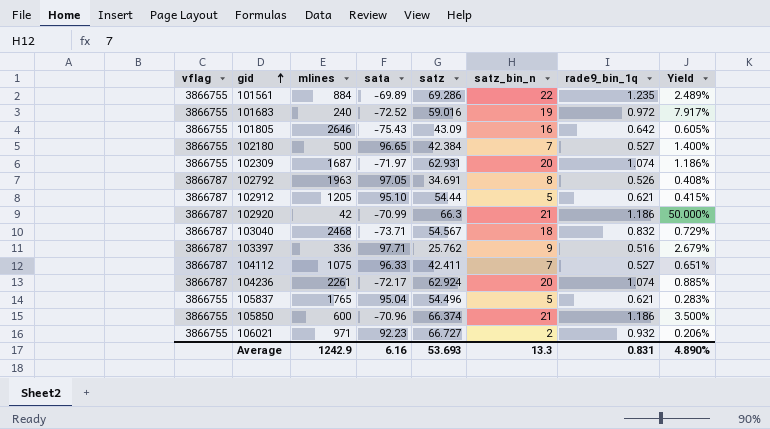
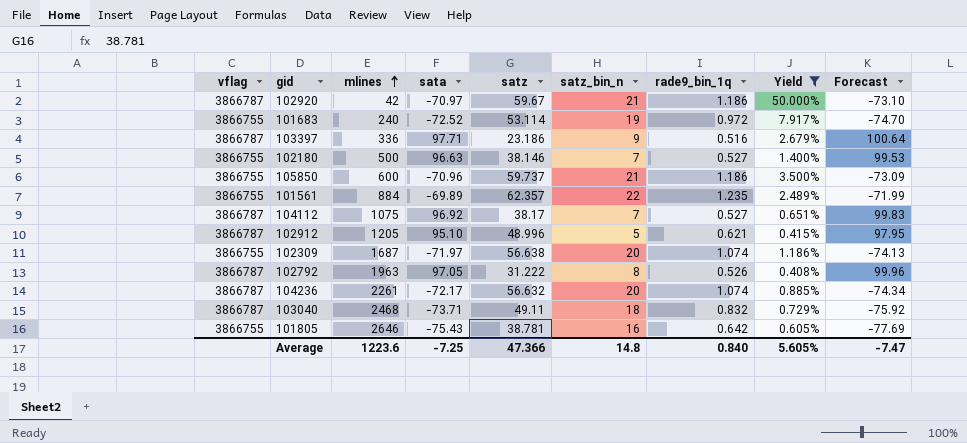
filter: none -> Yield >= 0.408%
row order: gid ascending -> mlines ascending
column Forecast | formula: none -> [sata] * 1.03
102920 | sata: -70.99 -> -70.97
102920 | satz: 66.3 -> 59.67
101683 | satz: 59.016 -> 53.114
103397 | satz: 25.762 -> 23.186
102180 | sata: 96.65 -> 96.63
102180 | satz: 42.384 -> 38.146
105850 | satz: 66.374 -> 59.737
101561 | satz: 69.286 -> 62.357
104112 | sata: 96.33 -> 96.92
104112 | satz: 42.411 -> 38.17
102912 | satz: 54.44 -> 48.996
102309 | satz: 62.931 -> 56.638
102792 | satz: 34.691 -> 31.222
104236 | satz: 62.924 -> 56.632
103040 | satz: 54.567 -> 49.11
101805 | satz: 43.09 -> 38.781
Average | mlines: 1242.9 -> 1223.6
Average | sata: 6.16 -> -7.25
Average | satz: 53.693 -> 47.366
Average | satz_bin_n: 13.3 -> 14.8
Average | rade9_bin_1q: 0.831 -> 0.840
Average | Yield: 4.890% -> 5.605%

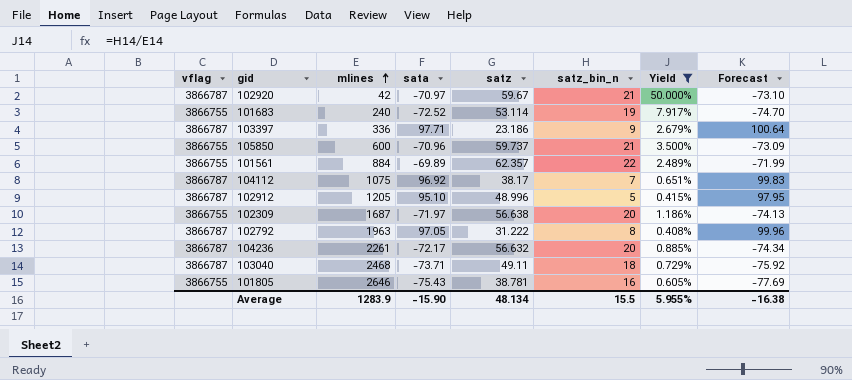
column rade9_bin_1q | position: 7 -> none
row 102180: 3866755 | 500 | 96.63 | 38.146 | 7 | 0.527 | 1.400% | 99.53 -> none
Average | mlines: 1223.6 -> 1283.9
Average | sata: -7.25 -> -15.90
Average | satz: 47.366 -> 48.134
Average | satz_bin_n: 14.8 -> 15.5
Average | Yield: 5.605% -> 5.955%
Average | Forecast: -7.47 -> -16.38

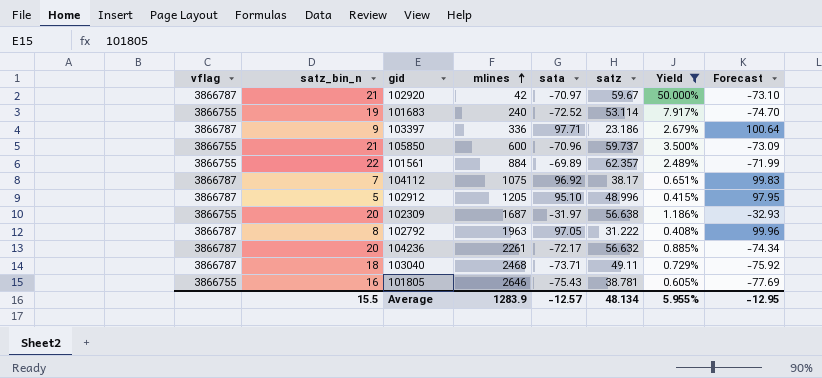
column satz_bin_n | position: 6 -> 2
102309 | sata: -71.97 -> -31.97
102309 | Forecast: -74.13 -> -32.93
Average | sata: -15.90 -> -12.57
Average | Forecast: -16.38 -> -12.95

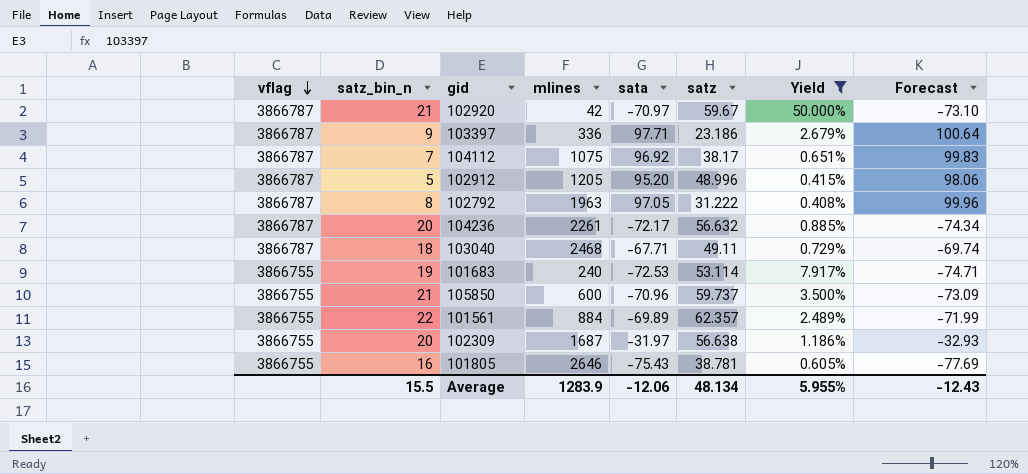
row order: mlines ascending -> vflag descending
102912 | sata: 95.10 -> 95.20
102912 | Forecast: 97.95 -> 98.06
103040 | sata: -73.71 -> -67.71
103040 | Forecast: -75.92 -> -69.74
101683 | sata: -72.52 -> -72.53
101683 | Forecast: -74.70 -> -74.71
Average | sata: -12.57 -> -12.06
Average | Forecast: -12.95 -> -12.43

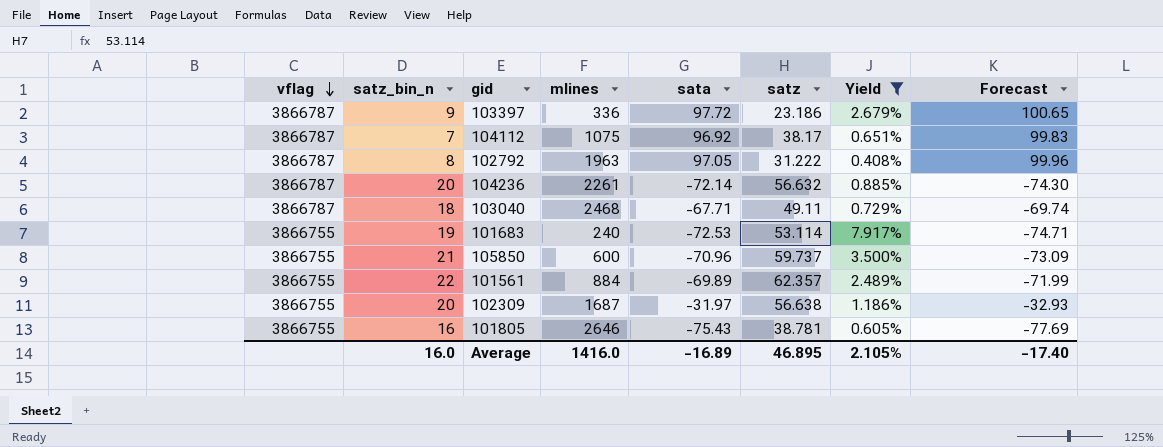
row 102920: 3866787 | 21 | 42 | -70.97 | 59.67 | 50.000% | -73.10 -> none
row 102912: 3866787 | 5 | 1205 | 95.20 | 48.996 | 0.415% | 98.06 -> none
103397 | sata: 97.71 -> 97.72
103397 | Forecast: 100.64 -> 100.65
104236 | sata: -72.17 -> -72.14
104236 | Forecast: -74.34 -> -74.30
Average | satz_bin_n: 15.5 -> 16.0
Average | mlines: 1283.9 -> 1416.0
Average | sata: -12.06 -> -16.89
Average | satz: 48.134 -> 46.895
Average | Yield: 5.955% -> 2.105%
Average | Forecast: -12.43 -> -17.40

